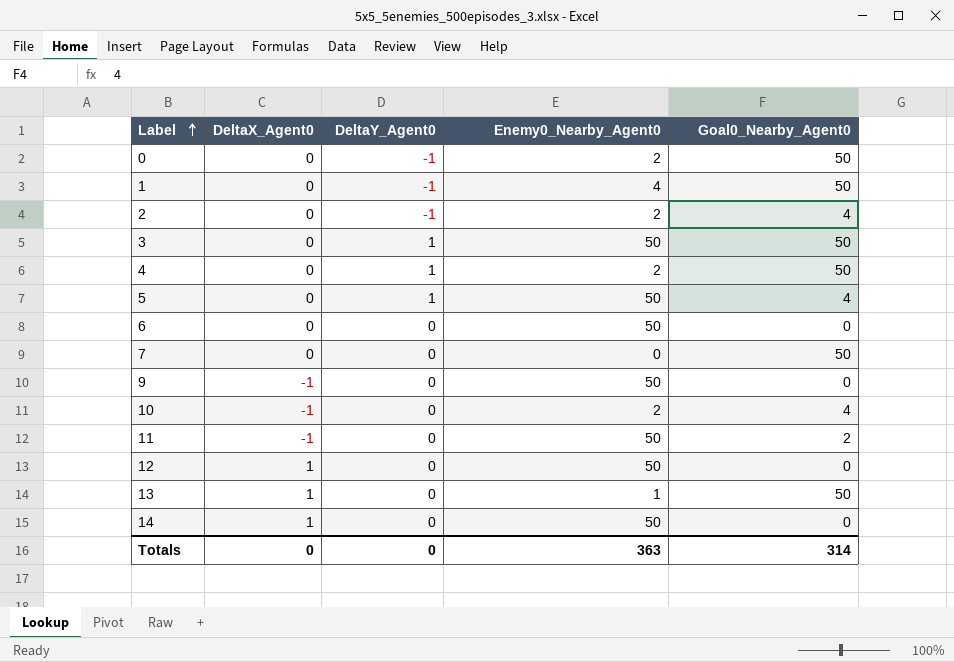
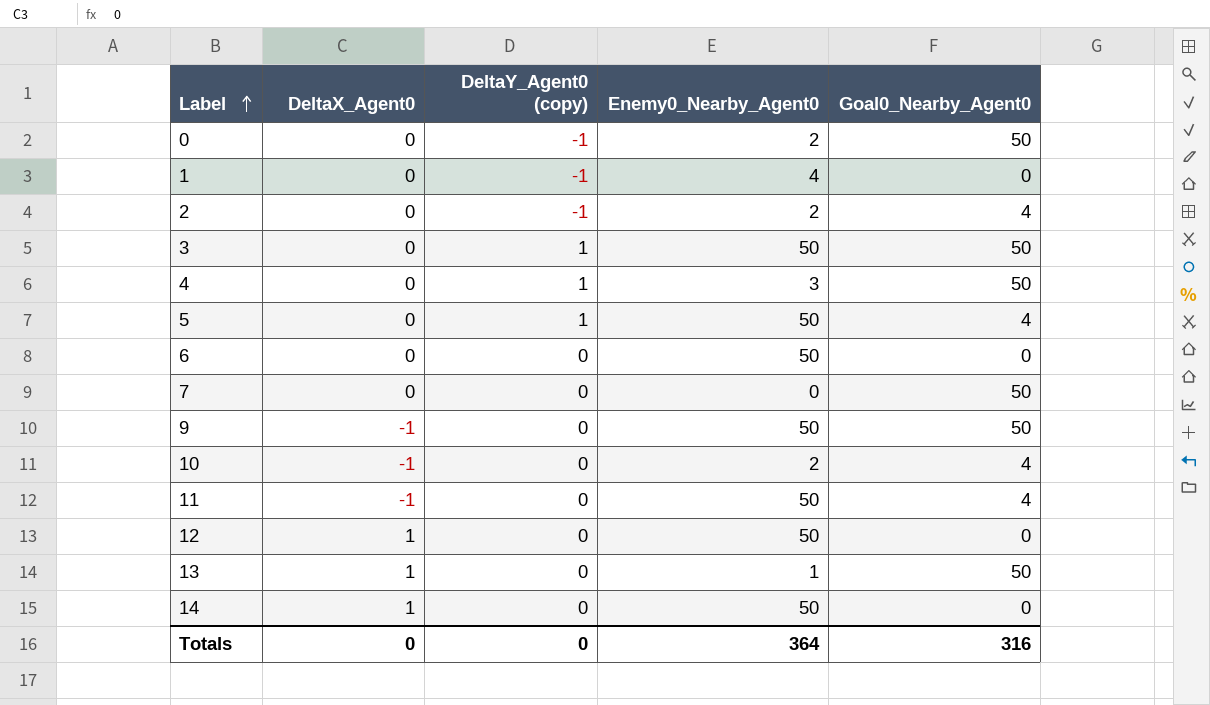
column name: DeltaY_Agent0 -> DeltaY_Agent0 (copy)
1 | Goal0_Nearby_Agent0: 50 -> 0
4 | Enemy0_Nearby_Agent0: 2 -> 3
9 | Goal0_Nearby_Agent0: 0 -> 50
11 | Goal0_Nearby_Agent0: 2 -> 4
Totals | Enemy0_Nearby_Agent0: 363 -> 364
Totals | Goal0_Nearby_Agent0: 314 -> 316

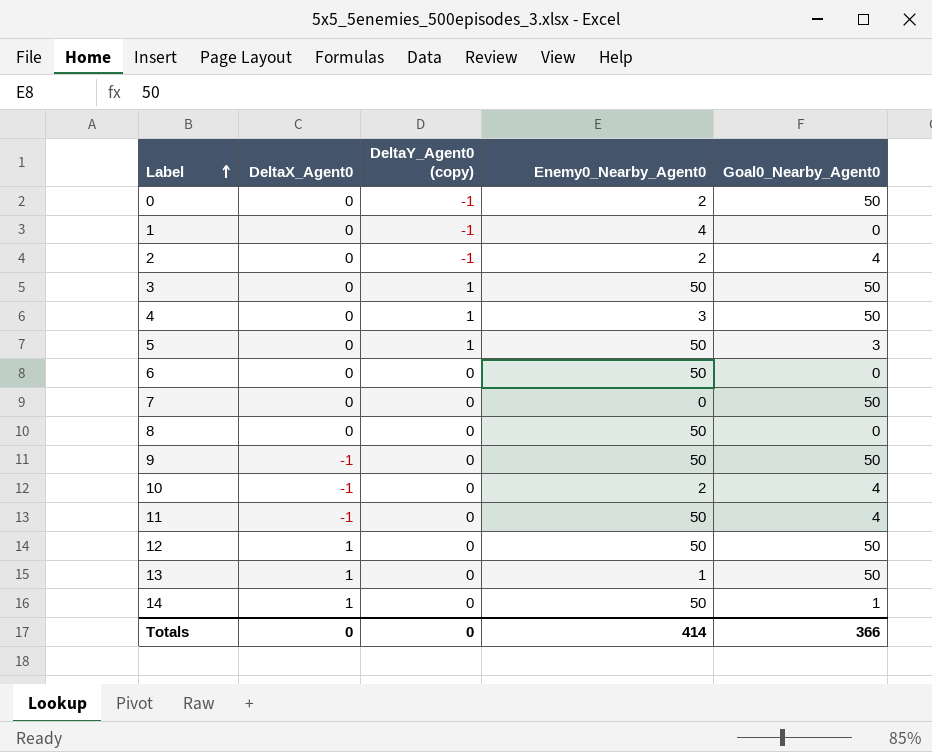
5 | Goal0_Nearby_Agent0: 4 -> 3
row 8: none -> 0 | 0 | 50 | 0
12 | Goal0_Nearby_Agent0: 0 -> 50
14 | Goal0_Nearby_Agent0: 0 -> 1
Totals | Enemy0_Nearby_Agent0: 364 -> 414
Totals | Goal0_Nearby_Agent0: 316 -> 366

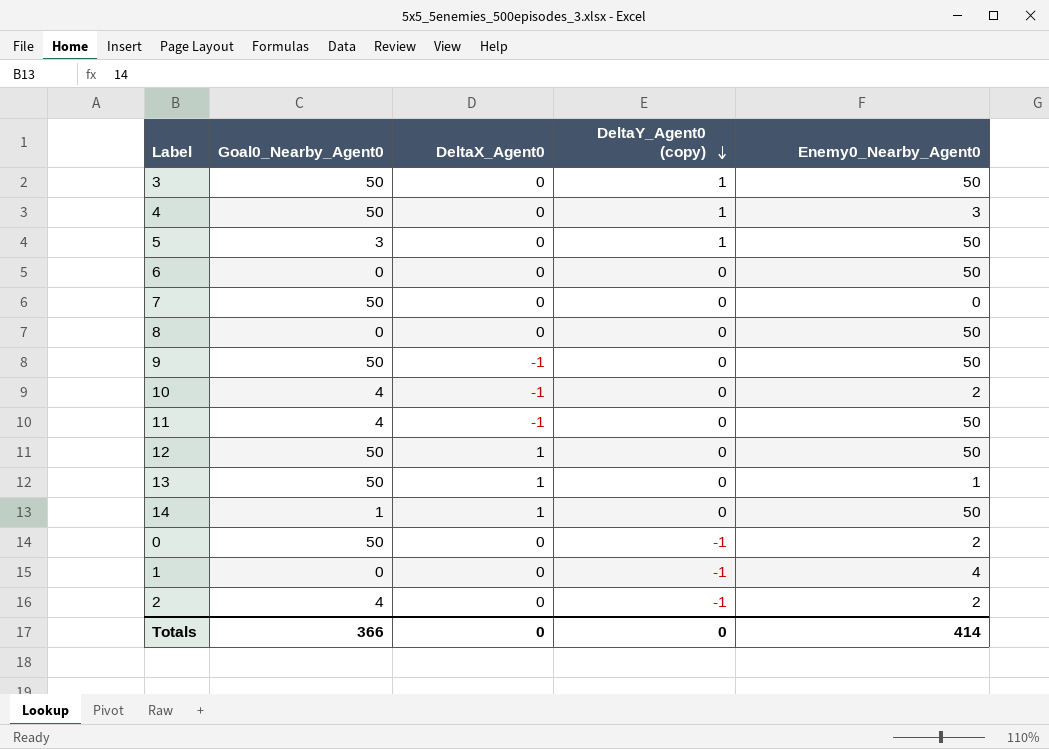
row order: Label ascending -> DeltaY_Agent0 (copy) descending
column Goal0_Nearby_Agent0 | position: 5 -> 2

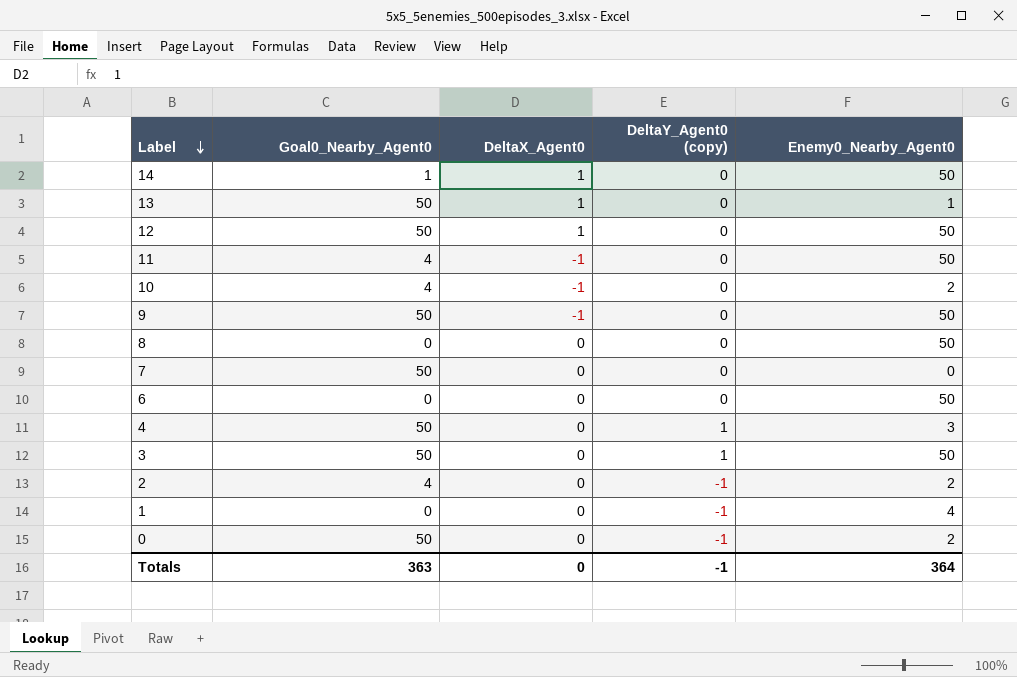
row order: DeltaY_Agent0 (copy) descending -> Label descending
row 5: 3 | 0 | 1 | 50 -> none
Totals | Goal0_Nearby_Agent0: 366 -> 363
Totals | DeltaY_Agent0 (copy): 0 -> -1
Totals | Enemy0_Nearby_Agent0: 414 -> 364

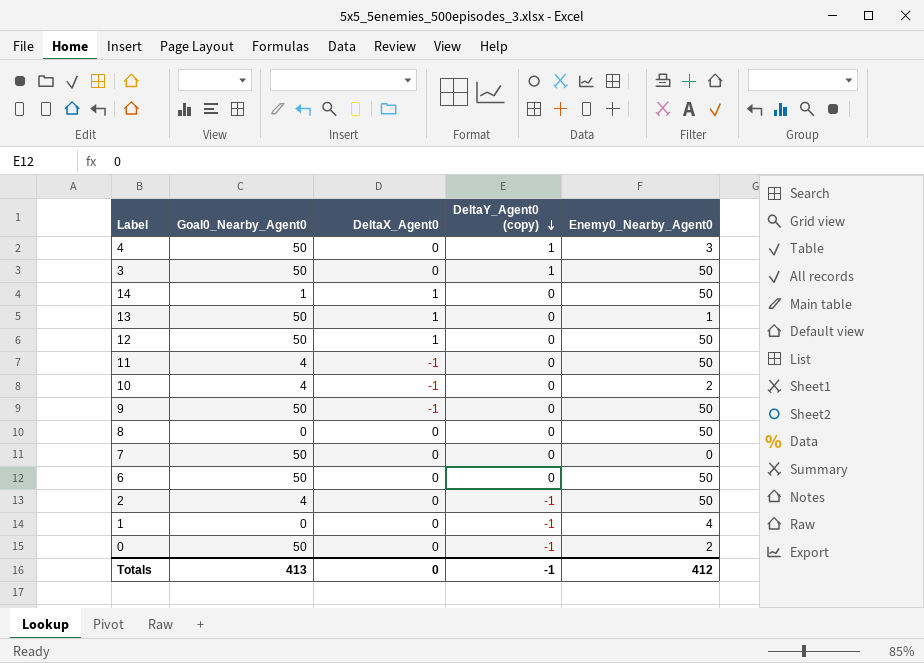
row order: Label descending -> DeltaY_Agent0 (copy) descending
6 | Goal0_Nearby_Agent0: 0 -> 50
2 | Enemy0_Nearby_Agent0: 2 -> 50
Totals | Goal0_Nearby_Agent0: 363 -> 413
Totals | Enemy0_Nearby_Agent0: 364 -> 412

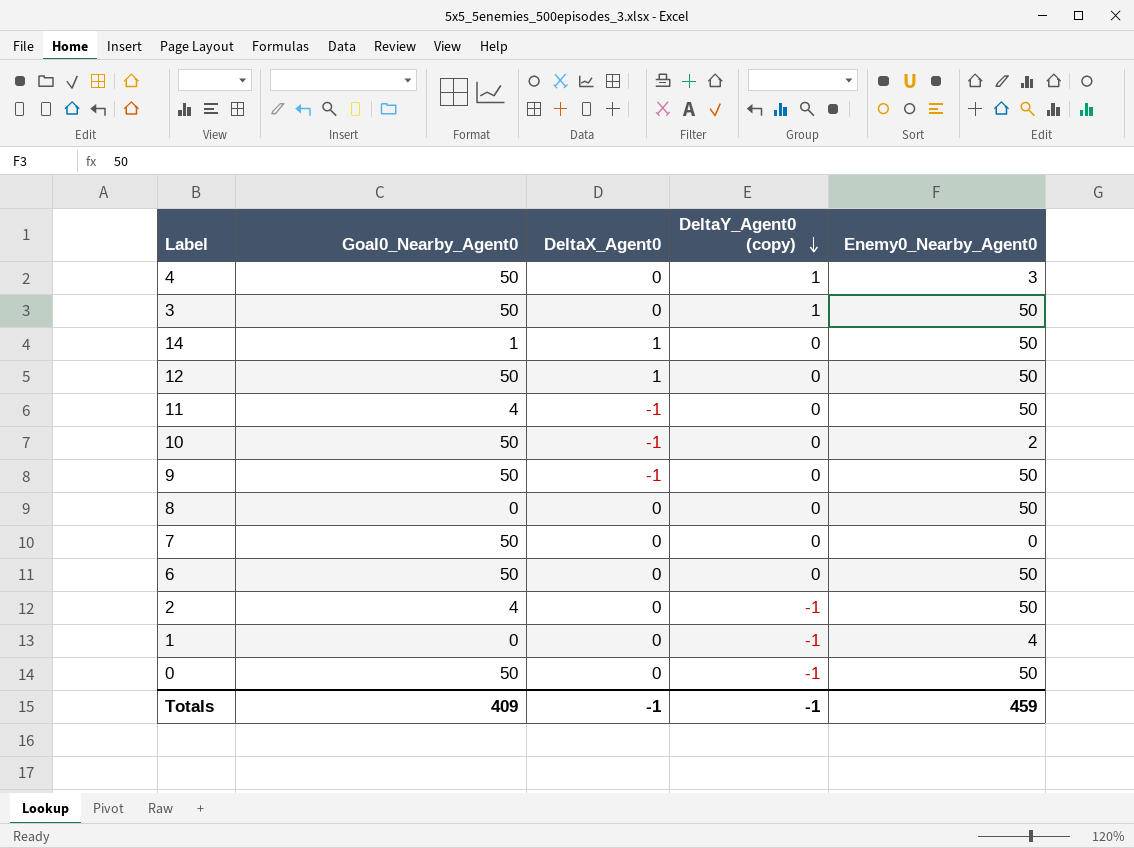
row 13: 50 | 1 | 0 | 1 -> none
10 | Goal0_Nearby_Agent0: 4 -> 50
0 | Enemy0_Nearby_Agent0: 2 -> 50
Totals | Goal0_Nearby_Agent0: 413 -> 409
Totals | DeltaX_Agent0: 0 -> -1
Totals | Enemy0_Nearby_Agent0: 412 -> 459

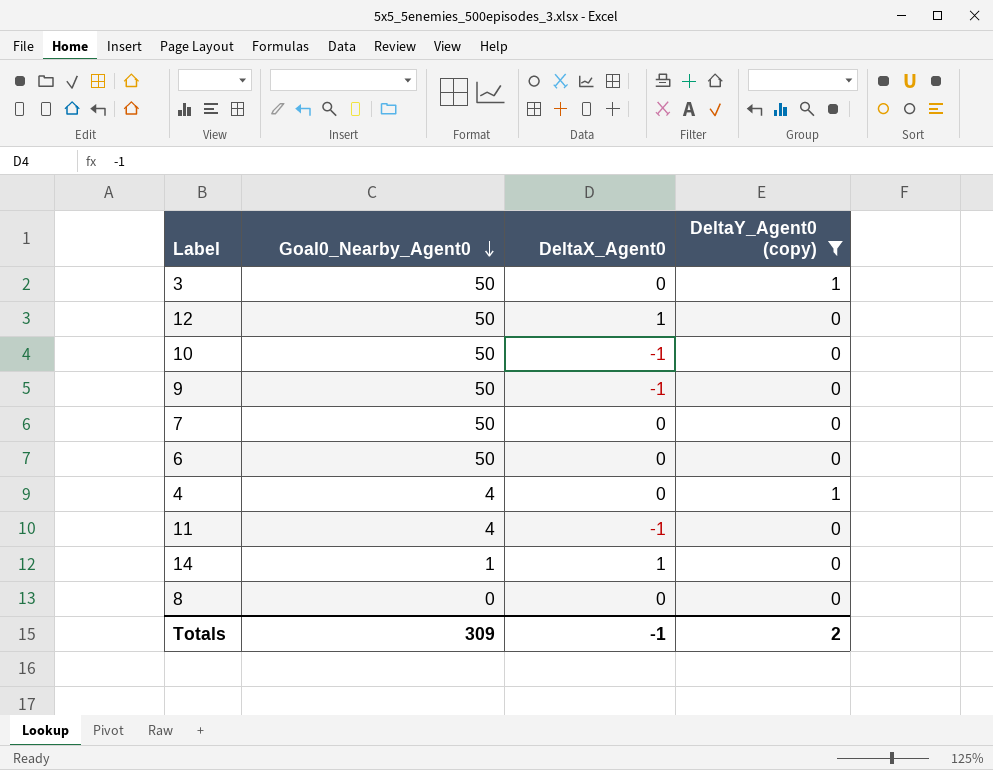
filter: none -> DeltaY_Agent0 (copy) != -1
row order: DeltaY_Agent0 (copy) descending -> Goal0_Nearby_Agent0 descending
column Enemy0_Nearby_Agent0 | position: 5 -> none
4 | Goal0_Nearby_Agent0: 50 -> 4
Totals | Goal0_Nearby_Agent0: 409 -> 309
Totals | DeltaY_Agent0 (copy): -1 -> 2

